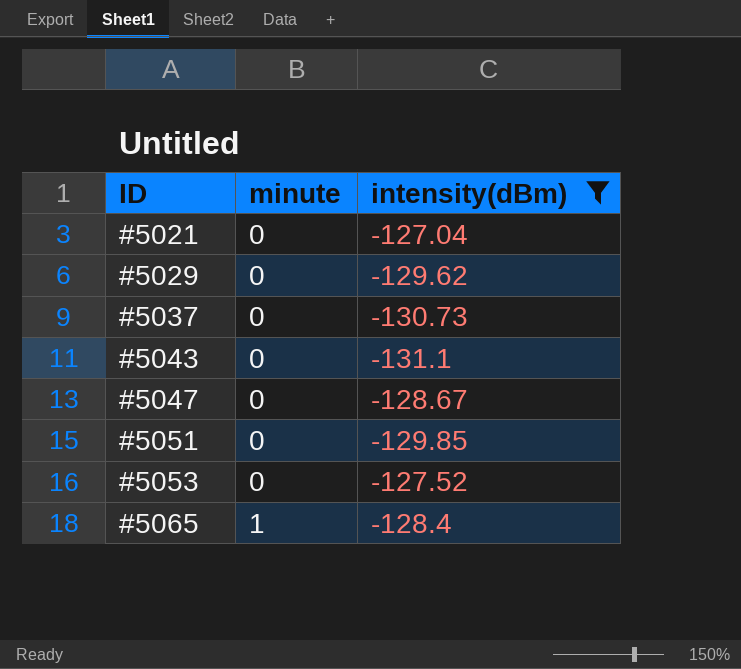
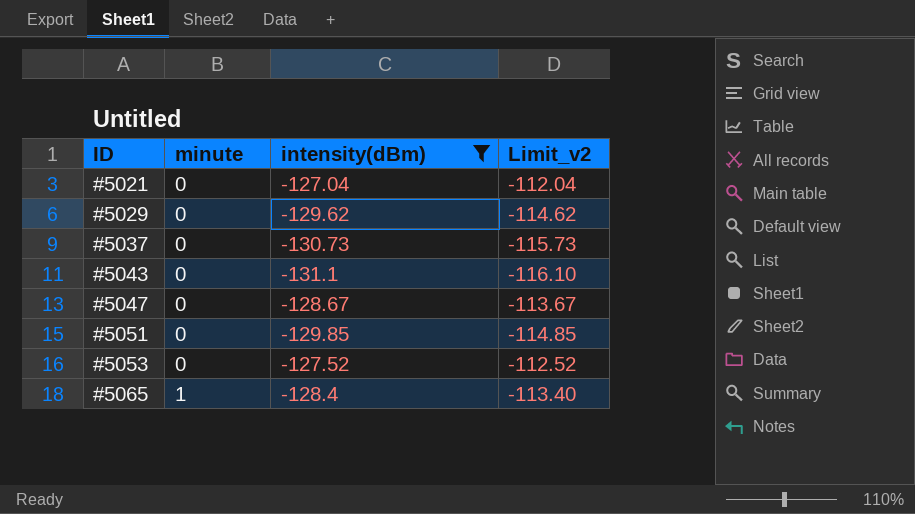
column Limit_v2 | formula: none -> [intensity(dBm)] + 15

